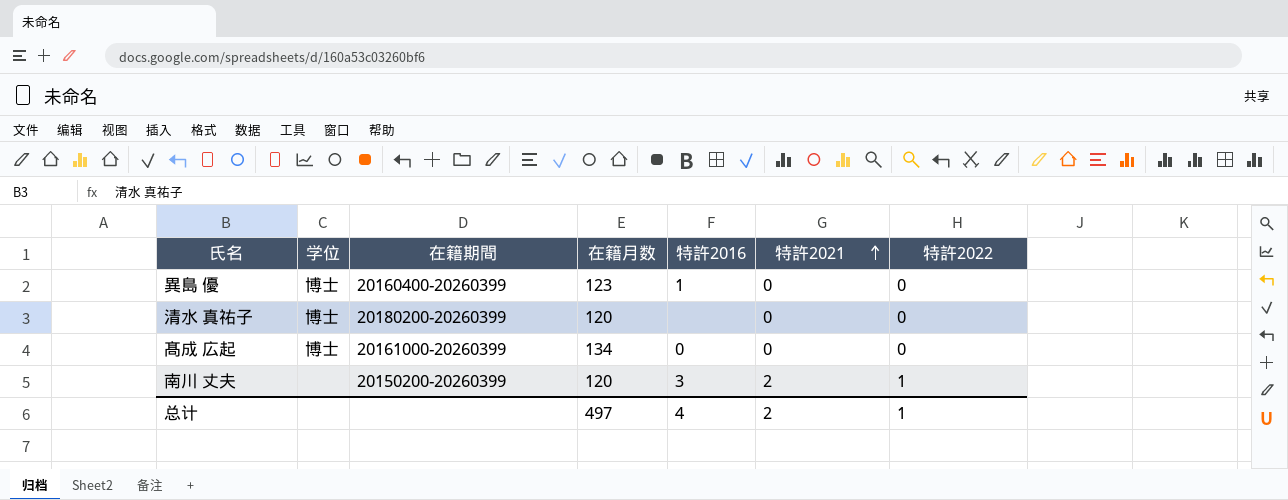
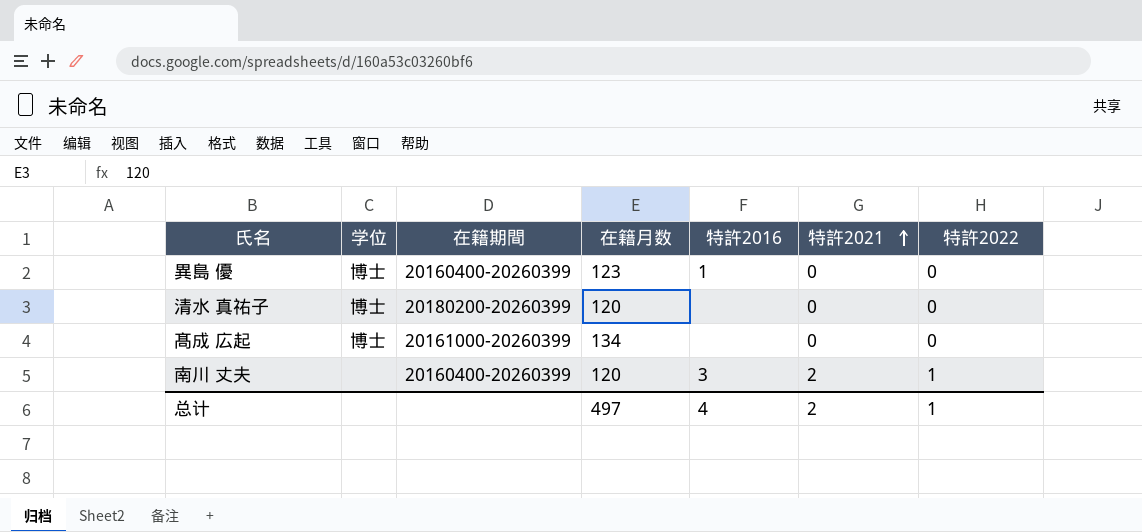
髙成 広起 | 特許2016: 0 -> none
南川 丈夫 | 在籍期間: 20150200-20260399 -> 20160400-20260399

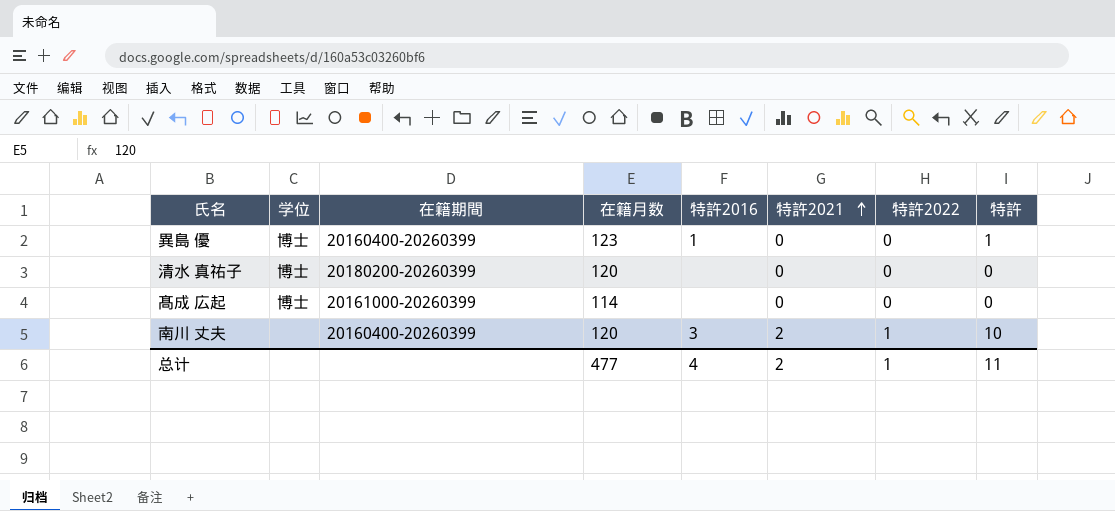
column 特許 | position: none -> 8
髙成 広起 | 在籍月数: 134 -> 114
总计 | 在籍月数: 497 -> 477

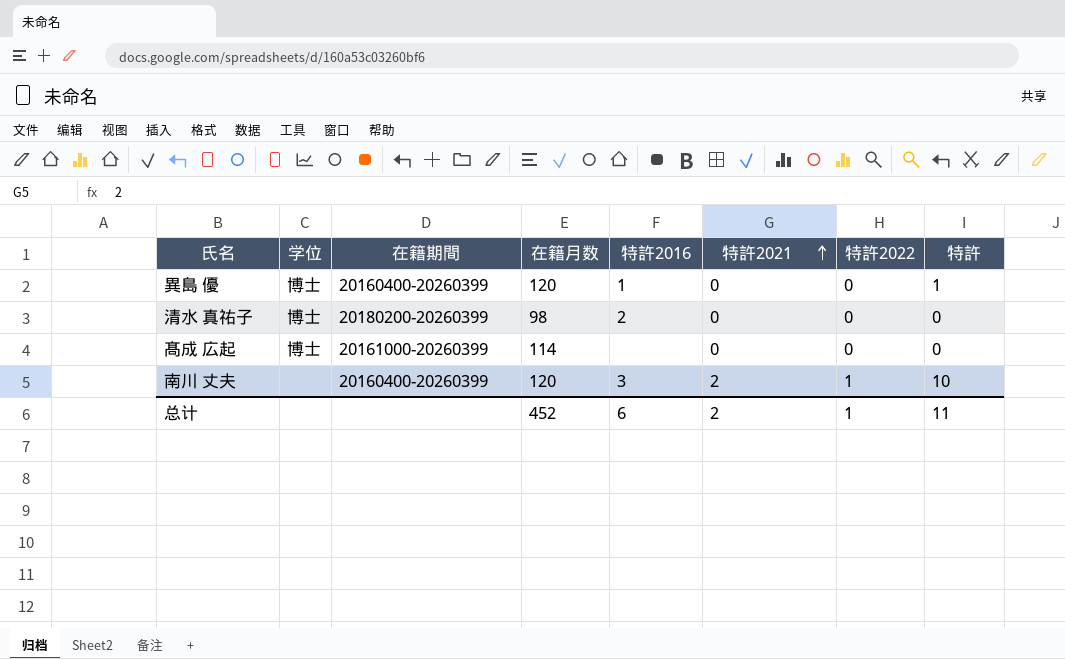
異島 優 | 在籍月数: 123 -> 120
清水 真祐子 | 在籍月数: 120 -> 98
清水 真祐子 | 特許2016: none -> 2
总计 | 在籍月数: 477 -> 452
总计 | 特許2016: 4 -> 6

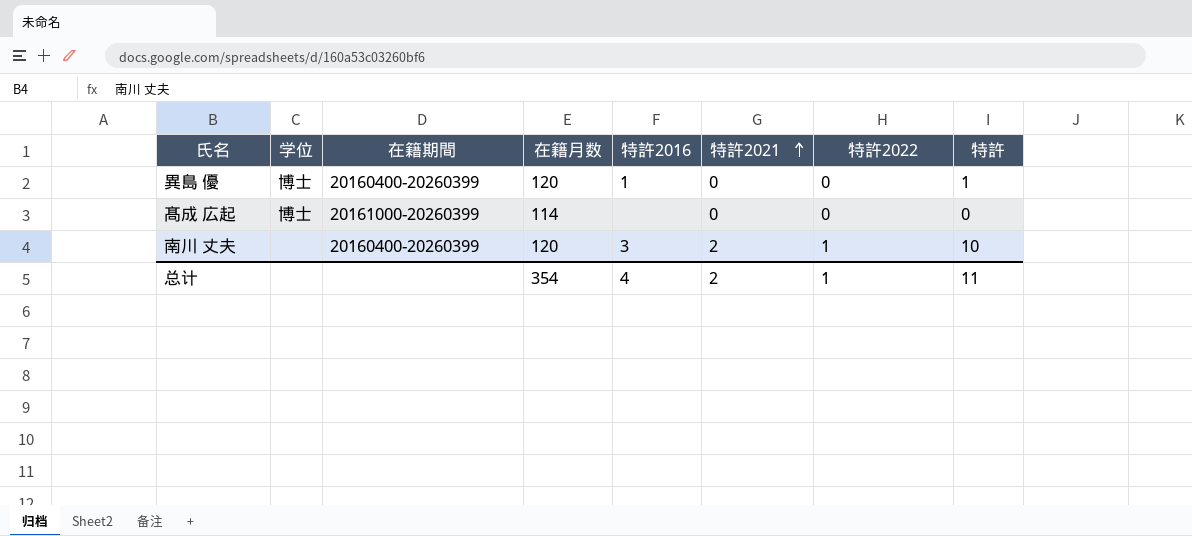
row 清水 真祐子: 博士 | 20180200-20260399 | 98 | 2 | 0 | 0 | 0 -> none
总计 | 在籍月数: 452 -> 354
总计 | 特許2016: 6 -> 4

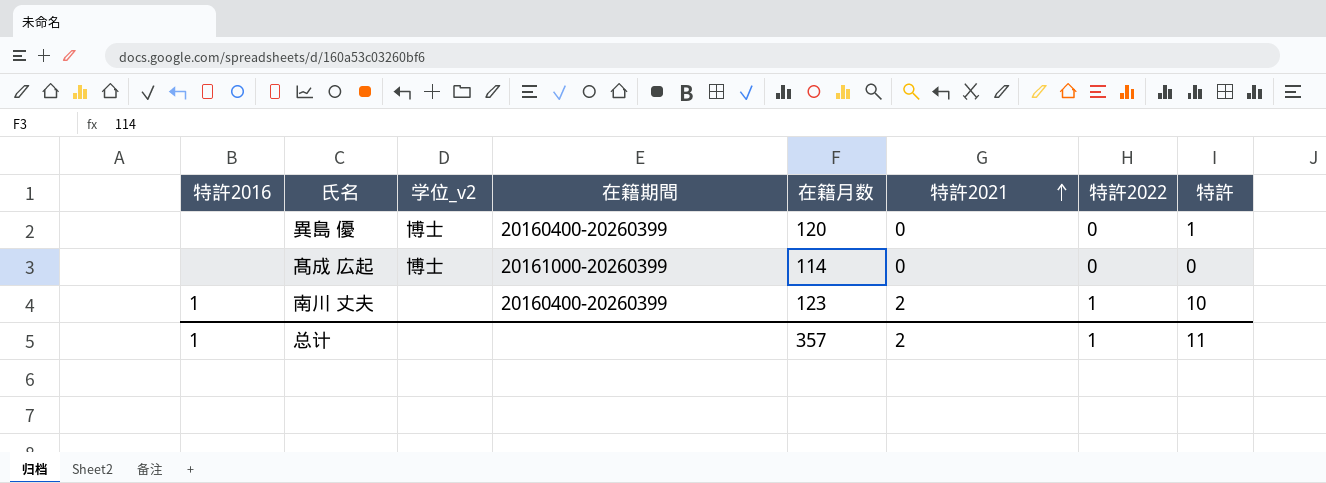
column 特許2016 | position: 5 -> 1
column name: 学位 -> 学位_v2
異島 優 | 特許2016: 1 -> none
南川 丈夫 | 特許2016: 3 -> 1
南川 丈夫 | 在籍月数: 120 -> 123
总计 | 特許2016: 4 -> 1
总计 | 在籍月数: 354 -> 357

